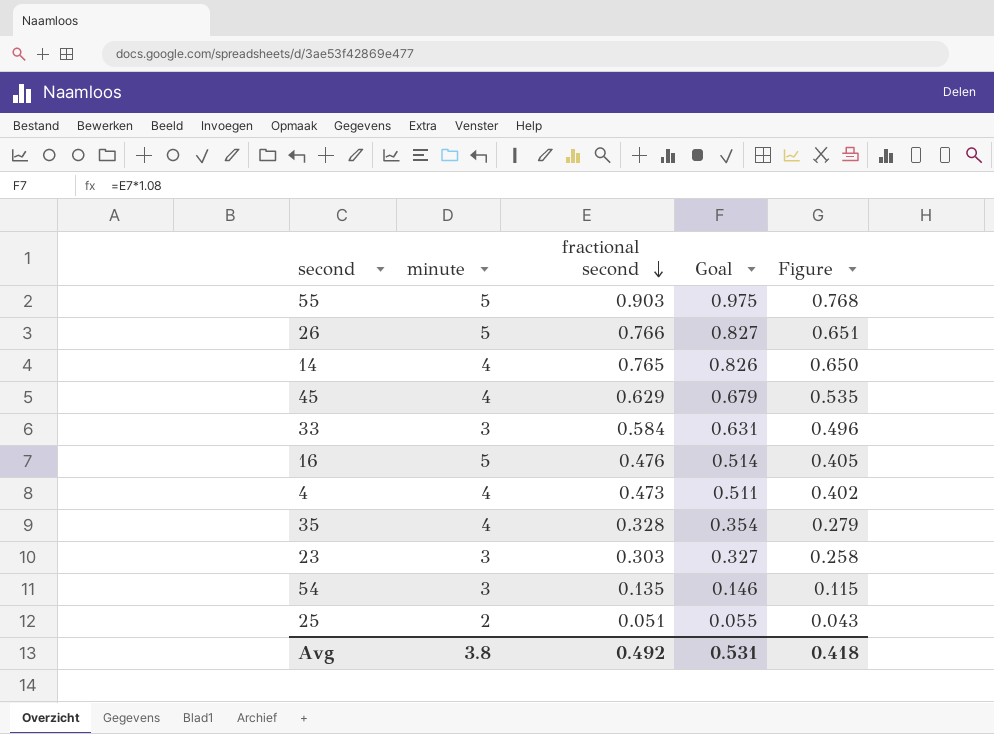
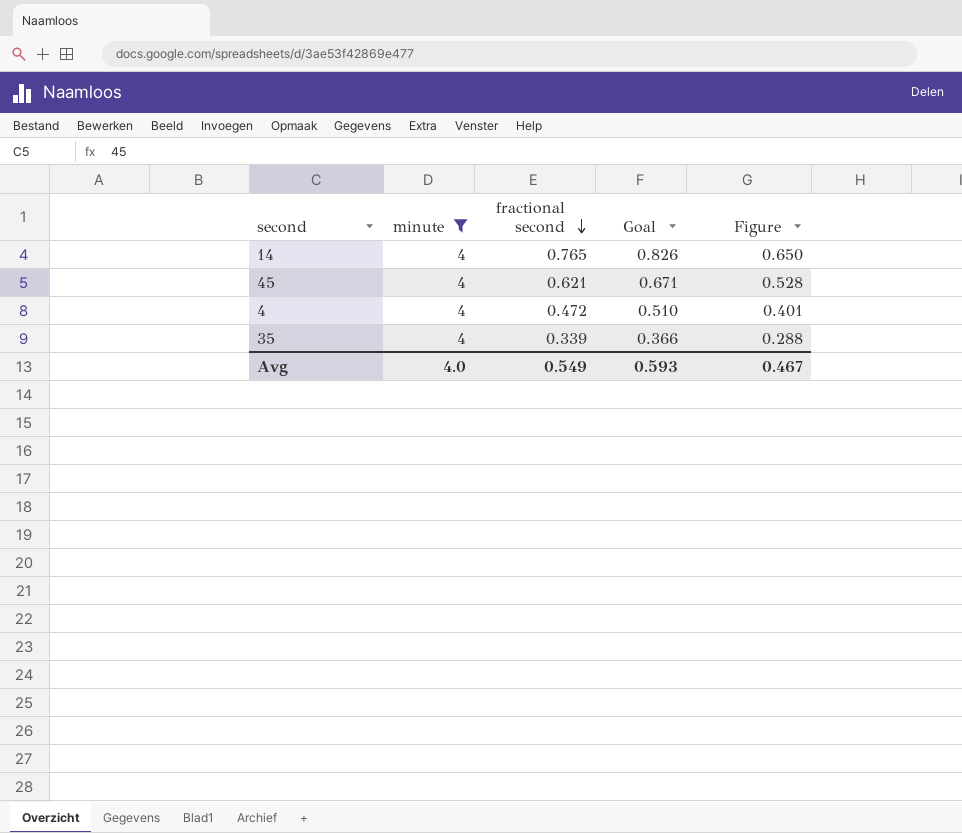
filter: none -> minute = 4
45 | fractional second: 0.629 -> 0.621
45 | Goal: 0.679 -> 0.671
45 | Figure: 0.535 -> 0.528
4 | fractional second: 0.473 -> 0.472
4 | Goal: 0.511 -> 0.510
4 | Figure: 0.402 -> 0.401
35 | fractional second: 0.328 -> 0.339
35 | Goal: 0.354 -> 0.366
35 | Figure: 0.279 -> 0.288
Avg | minute: 3.8 -> 4.0
Avg | fractional second: 0.492 -> 0.549
Avg | Goal: 0.531 -> 0.593
Avg | Figure: 0.418 -> 0.467

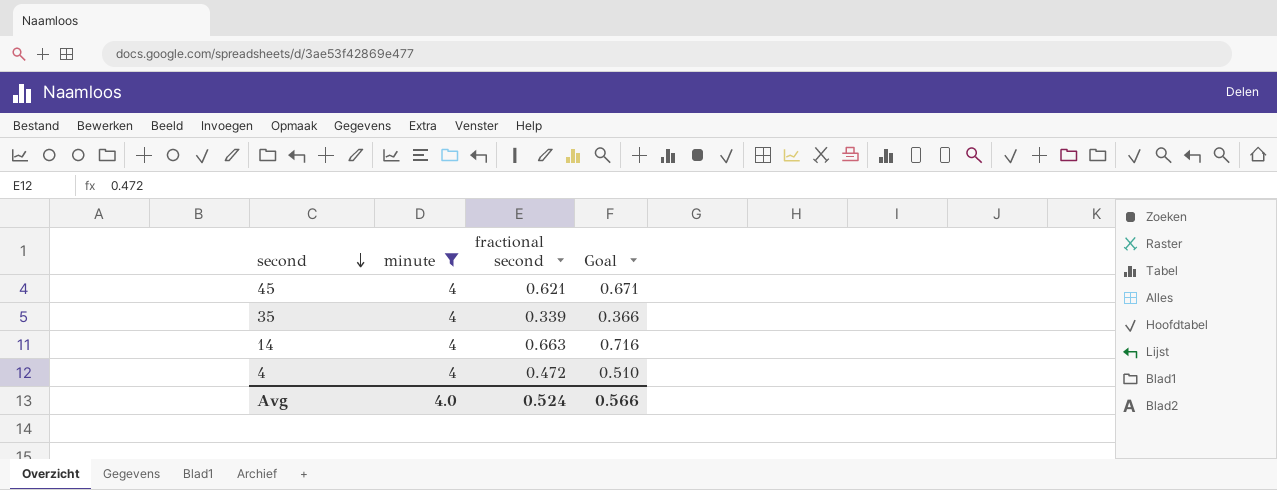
row order: fractional second descending -> second descending
column Figure | formula: [fractional second] * 0.85 -> none
14 | fractional second: 0.765 -> 0.663
14 | Goal: 0.826 -> 0.716
Avg | fractional second: 0.549 -> 0.524
Avg | Goal: 0.593 -> 0.566

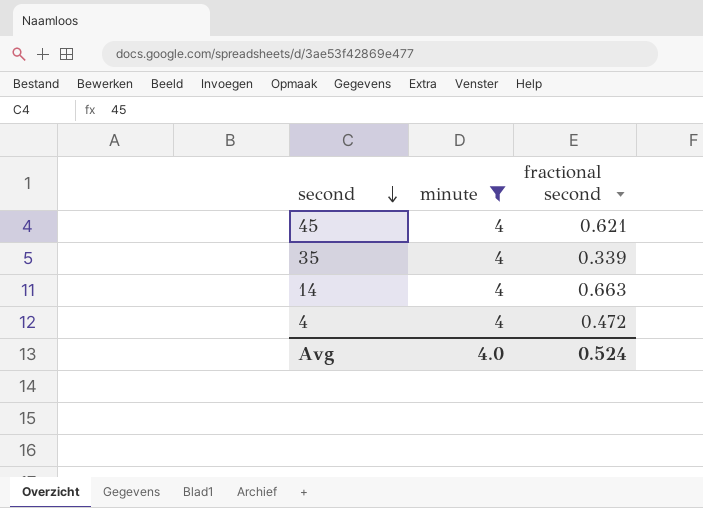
column Goal | formula: [fractional second] * 1.08 -> none

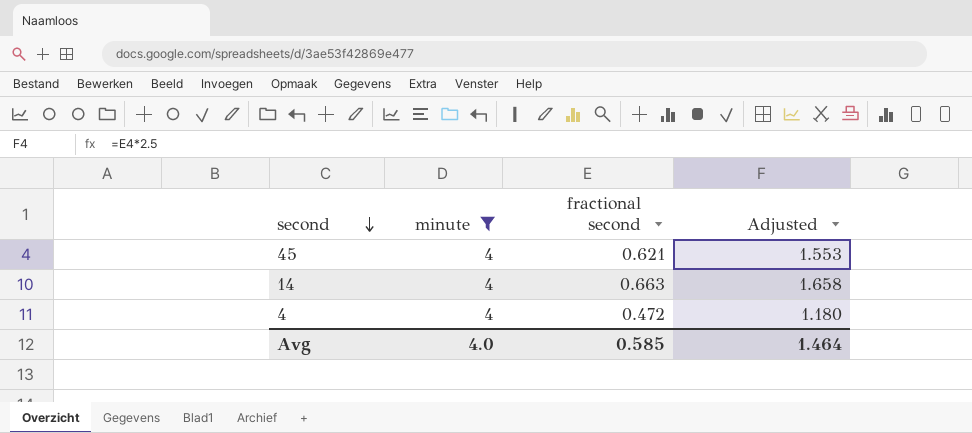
column Adjusted | formula: none -> [fractional second] * 2.5
row 35: 4 | 0.339 -> none
Avg | fractional second: 0.524 -> 0.585

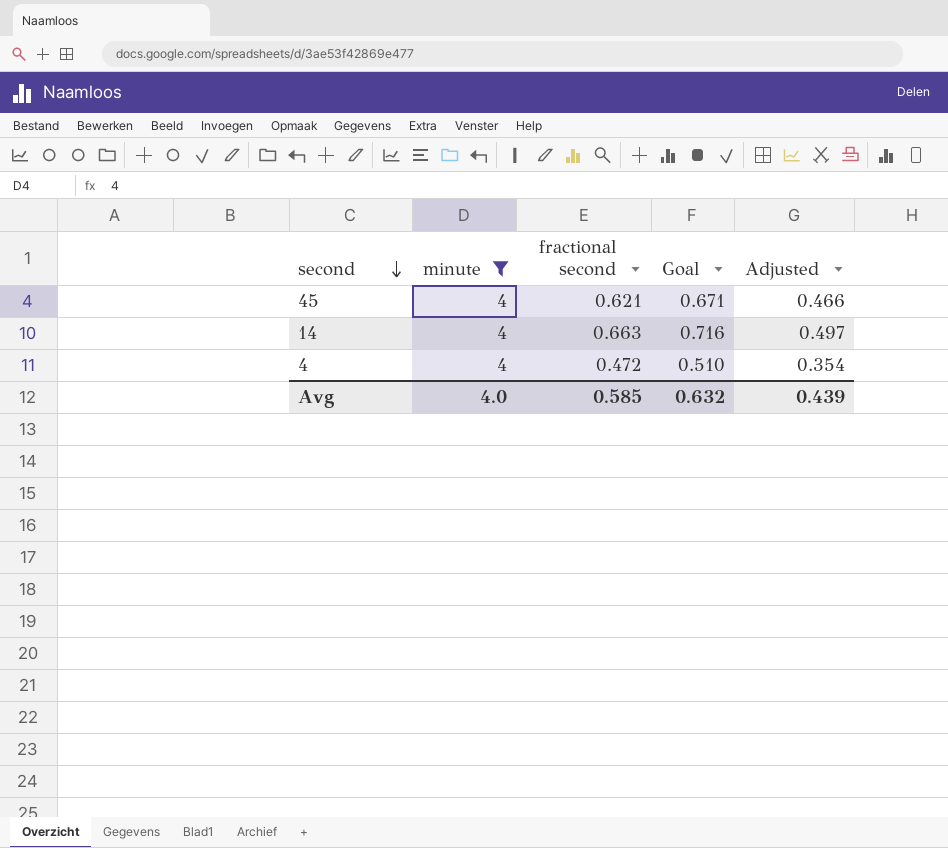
column Goal | formula: none -> [fractional second] * 1.08
column Adjusted | formula: [fractional second] * 2.5 -> [fractional second] * 0.75
Avg | Adjusted: 1.464 -> 0.439

